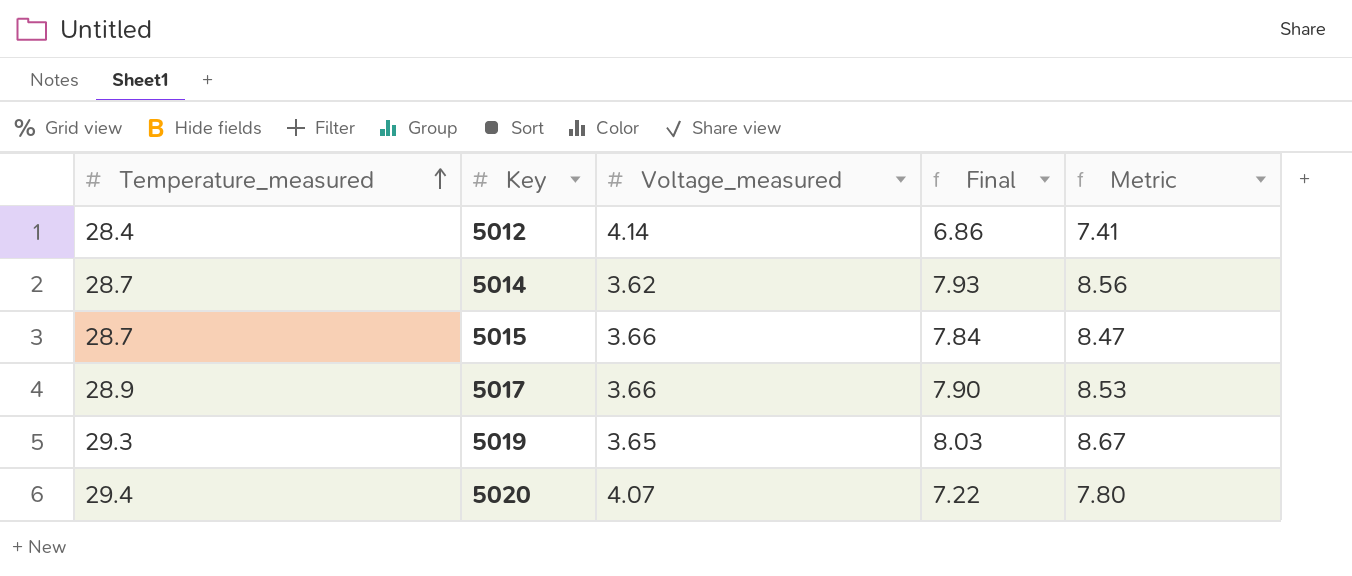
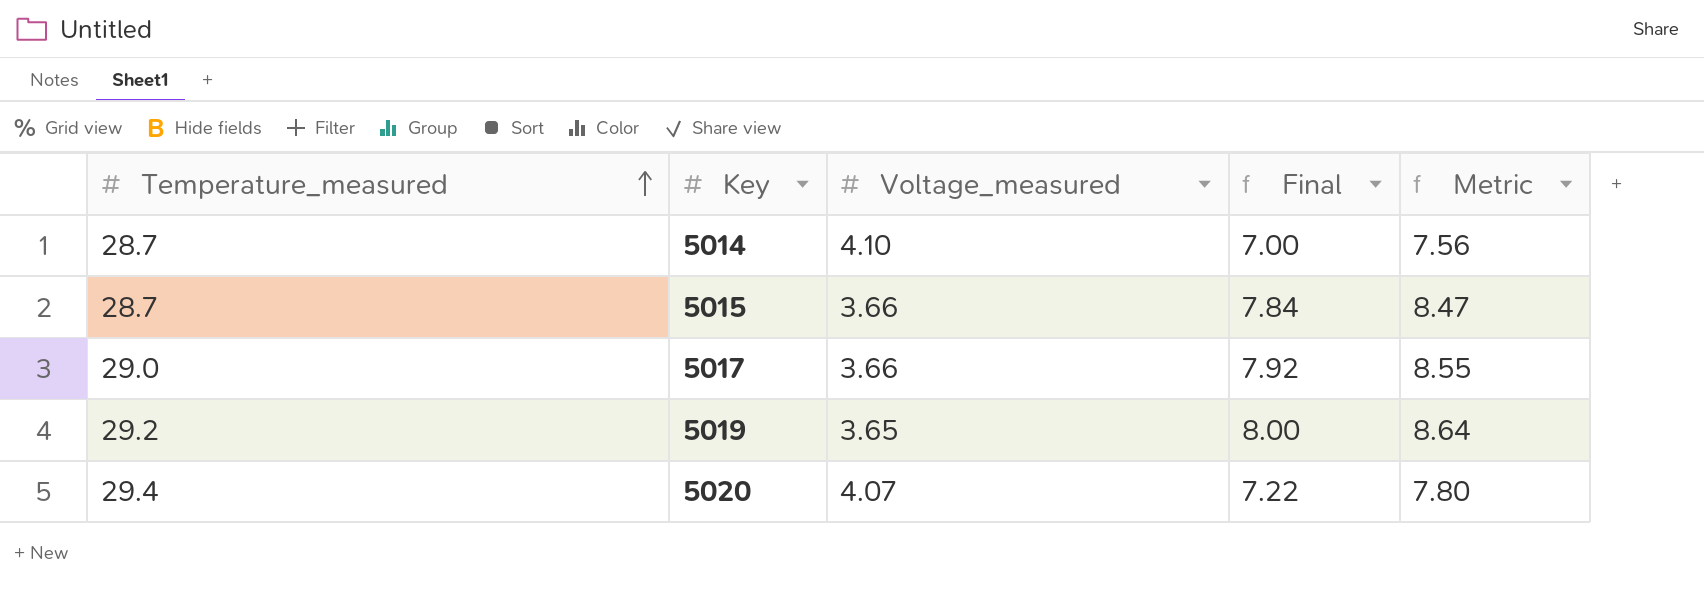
row 5012: 28.4 | 4.14 | 6.86 | 7.41 -> none
5014 | Voltage_measured: 3.62 -> 4.10
5014 | Final: 7.93 -> 7.00
5014 | Metric: 8.56 -> 7.56
5017 | Temperature_measured: 28.9 -> 29.0
5017 | Final: 7.90 -> 7.92
5017 | Metric: 8.53 -> 8.55
5019 | Temperature_measured: 29.3 -> 29.2
5019 | Final: 8.03 -> 8.00
5019 | Metric: 8.67 -> 8.64

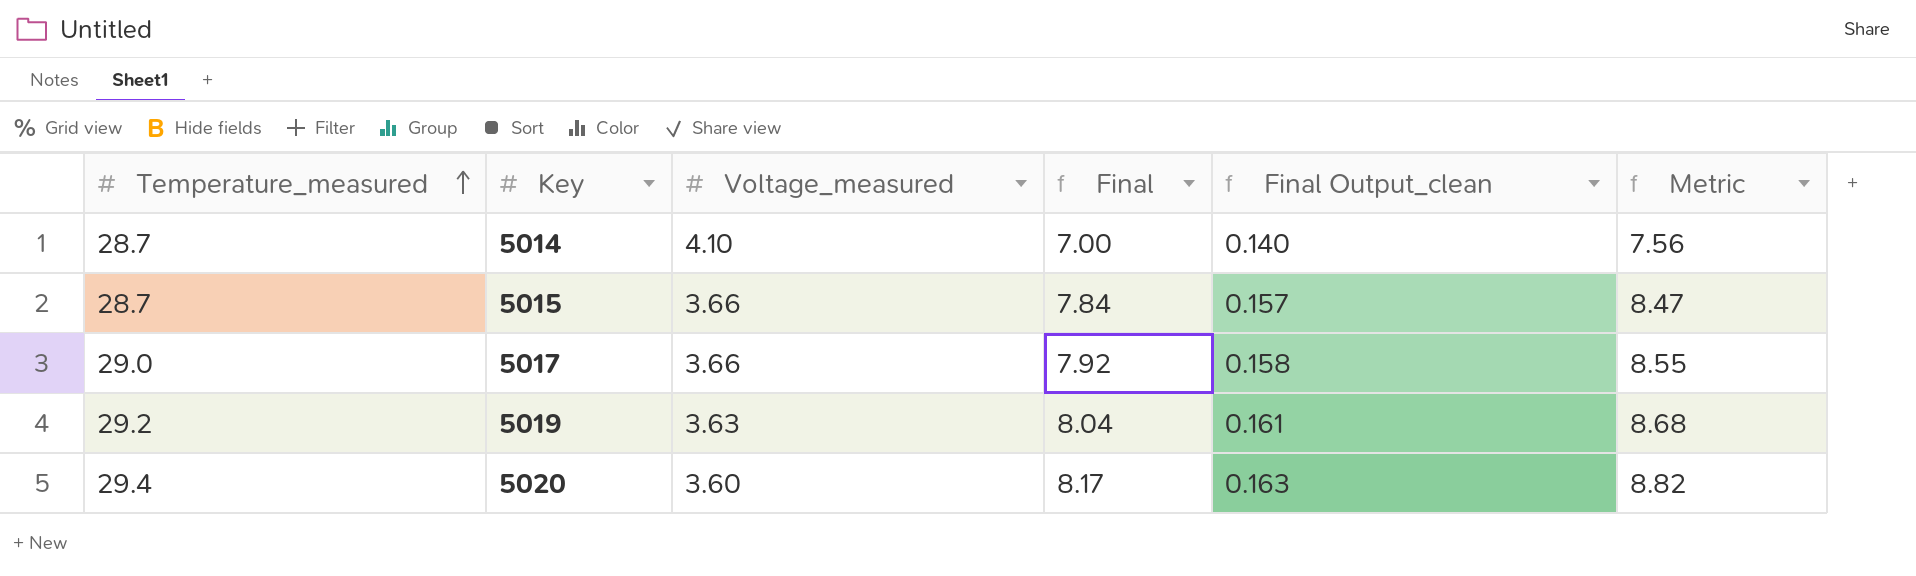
column Final Output_clean | formula: none -> [Final] * 0.02
5019 | Voltage_measured: 3.65 -> 3.63
5019 | Final: 8.00 -> 8.04
5019 | Metric: 8.64 -> 8.68
5020 | Voltage_measured: 4.07 -> 3.60
5020 | Final: 7.22 -> 8.17
5020 | Metric: 7.80 -> 8.82

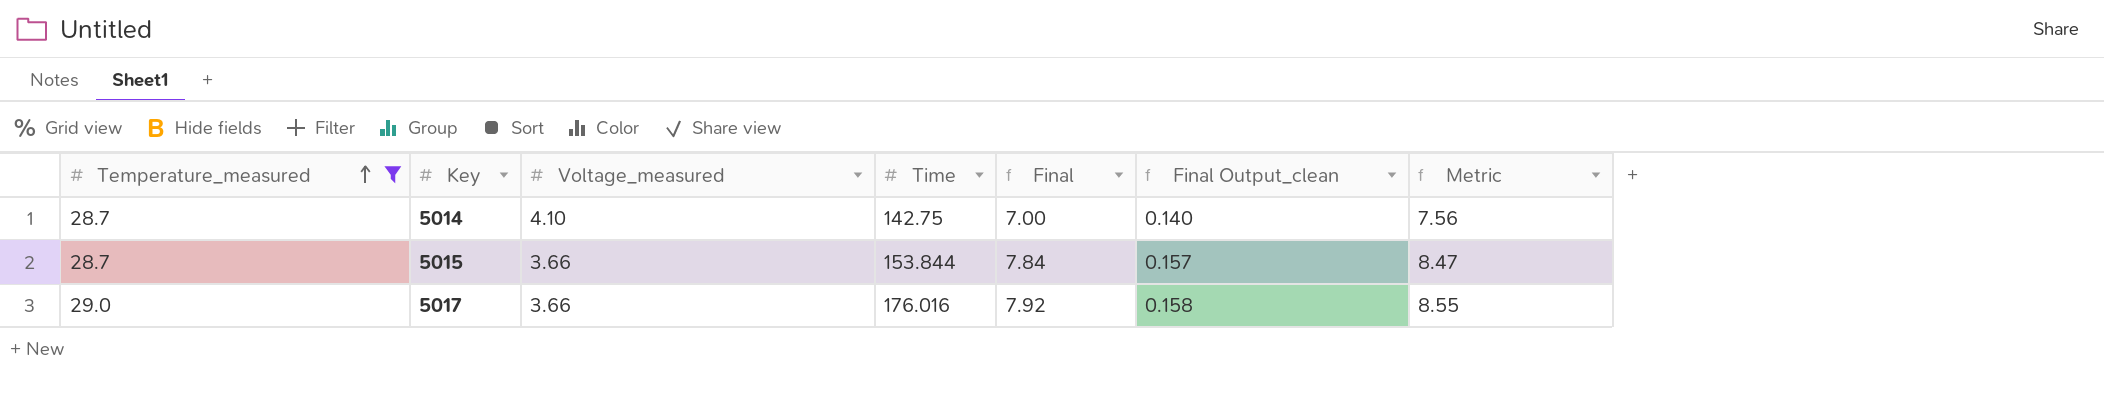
filter: none -> Temperature_measured <= 29.0
column Time | position: none -> 4

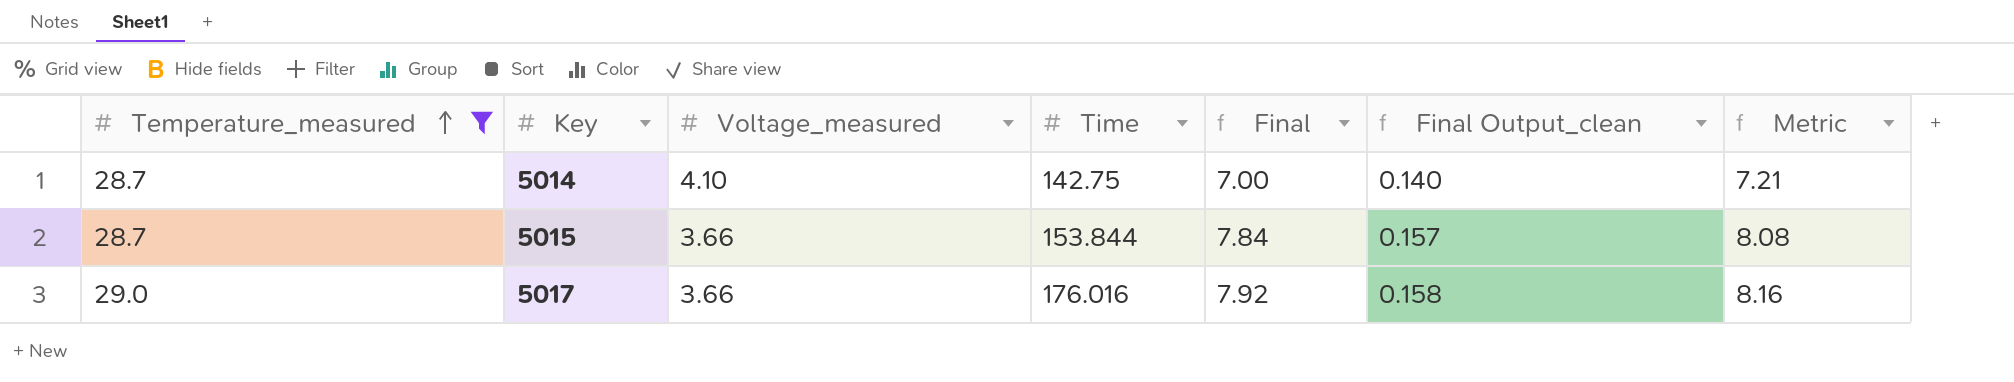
column Metric | formula: [Final] * 1.08 -> [Final] * 1.03

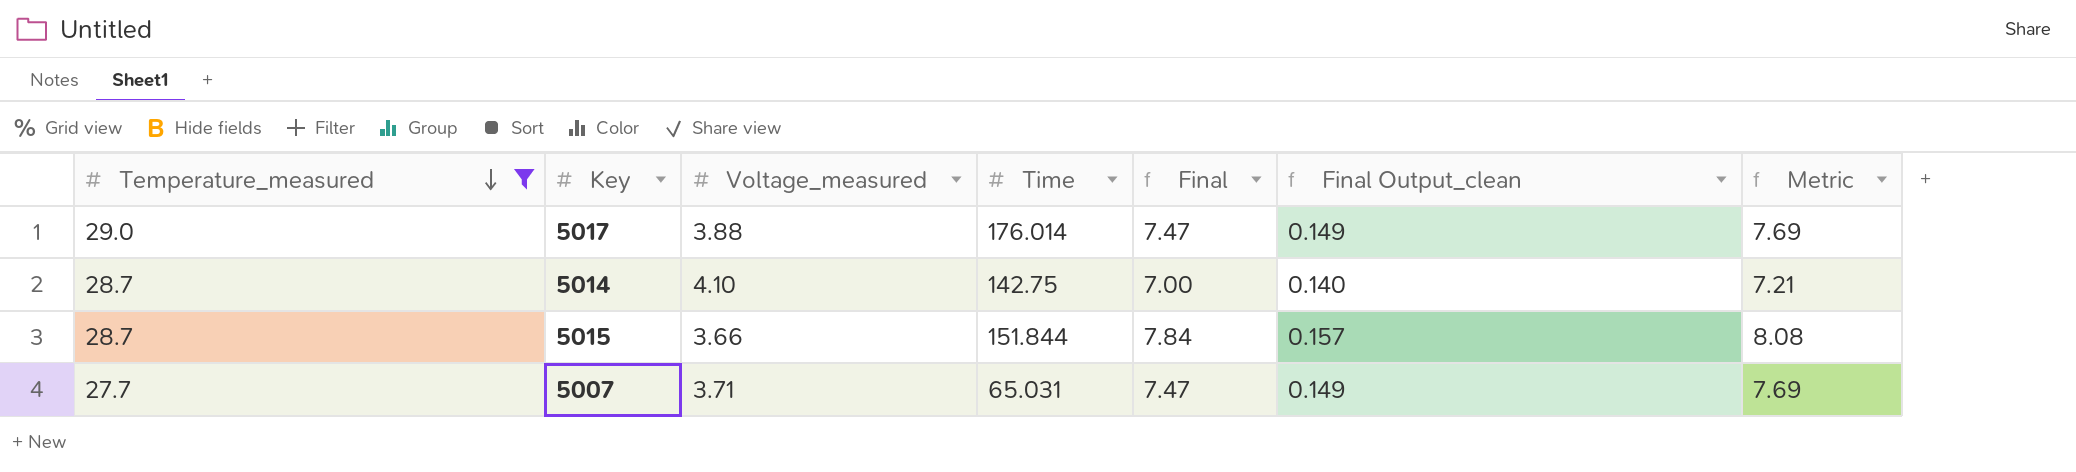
row order: Temperature_measured ascending -> Temperature_measured descending
5017 | Voltage_measured: 3.66 -> 3.88
5017 | Time: 176.016 -> 176.014
5017 | Final: 7.92 -> 7.47
5017 | Final Output_clean: 0.158 -> 0.149
5017 | Metric: 8.16 -> 7.69
5015 | Time: 153.844 -> 151.844
row 5007: none -> 27.7 | 3.71 | 65.031 | 7.47 | 0.149 | 7.69

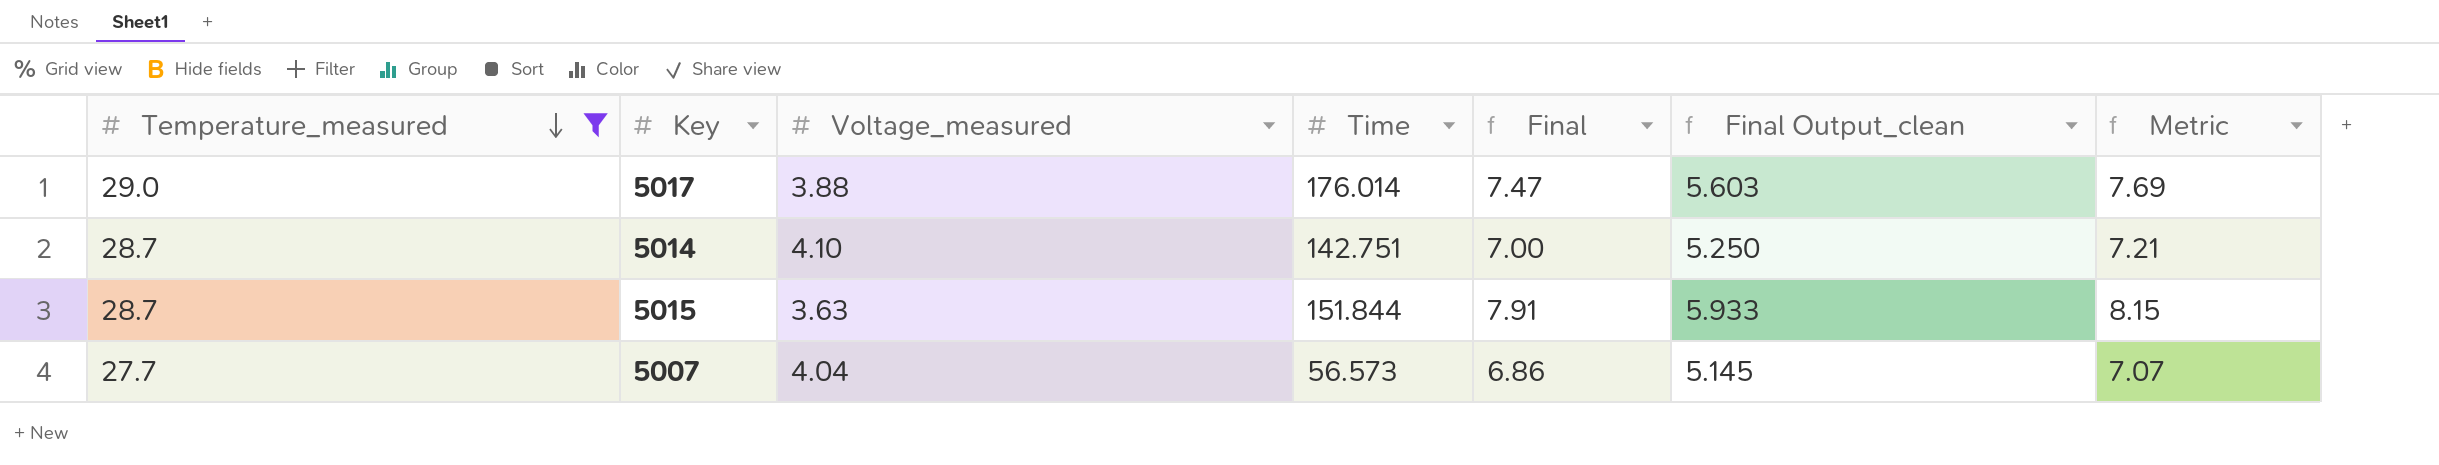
column Final Output_clean | formula: [Final] * 0.02 -> [Final] * 0.75
5014 | Time: 142.75 -> 142.751
5015 | Voltage_measured: 3.66 -> 3.63
5015 | Final: 7.84 -> 7.91
5015 | Metric: 8.08 -> 8.15
5007 | Voltage_measured: 3.71 -> 4.04
5007 | Time: 65.031 -> 56.573
5007 | Final: 7.47 -> 6.86
5007 | Metric: 7.69 -> 7.07

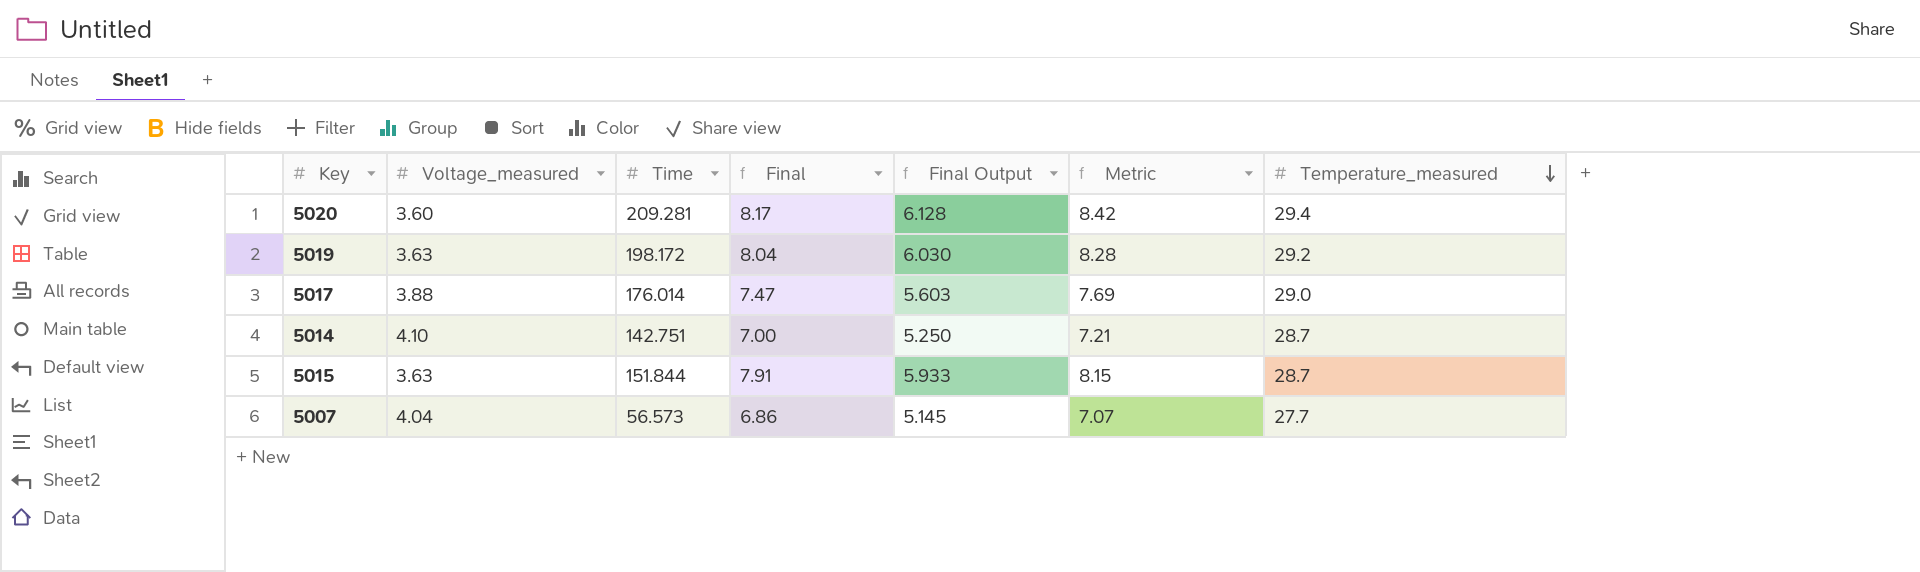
filter: Temperature_measured <= 29.0 -> none
column name: Final Output_clean -> Final Output
column Temperature_measured | position: 1 -> 7

